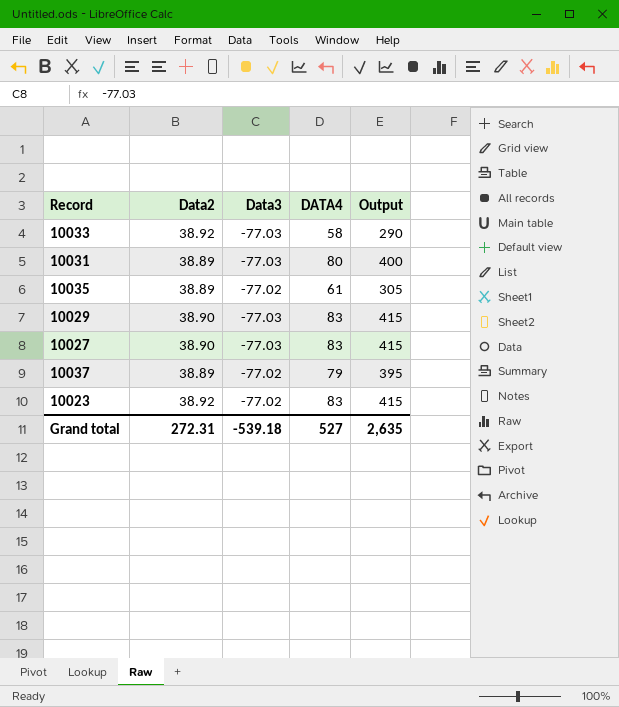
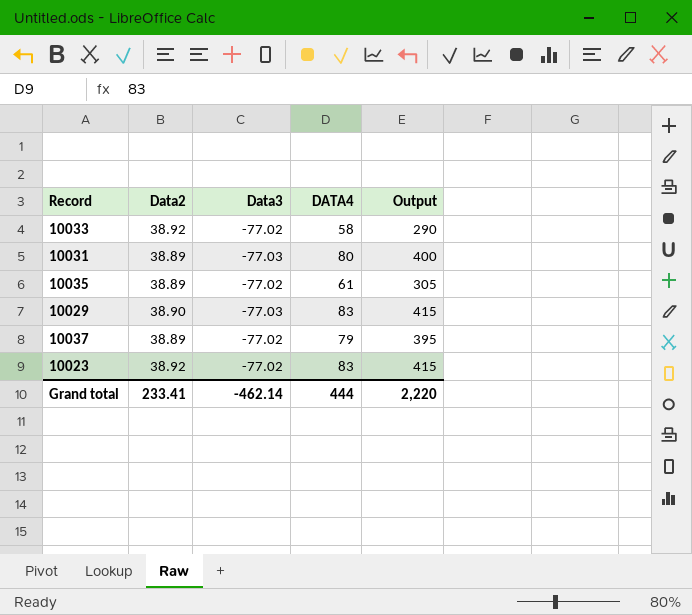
row 10027: 38.90 | -77.03 | 83 | 415 -> none
10033 | Data3: -77.03 -> -77.02
Grand total | Data2: 272.31 -> 233.41
Grand total | Data3: -539.18 -> -462.14
Grand total | DATA4: 527 -> 444
Grand total | Output: 2,635 -> 2,220

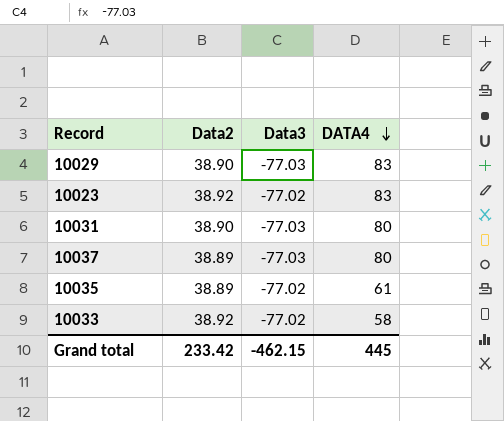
row order: none -> DATA4 descending
column Output | formula: [DATA4] * 5 -> none
10031 | Data2: 38.89 -> 38.90
10037 | Data3: -77.02 -> -77.03
10037 | DATA4: 79 -> 80
Grand total | Data2: 233.41 -> 233.42
Grand total | Data3: -462.14 -> -462.15
Grand total | DATA4: 444 -> 445

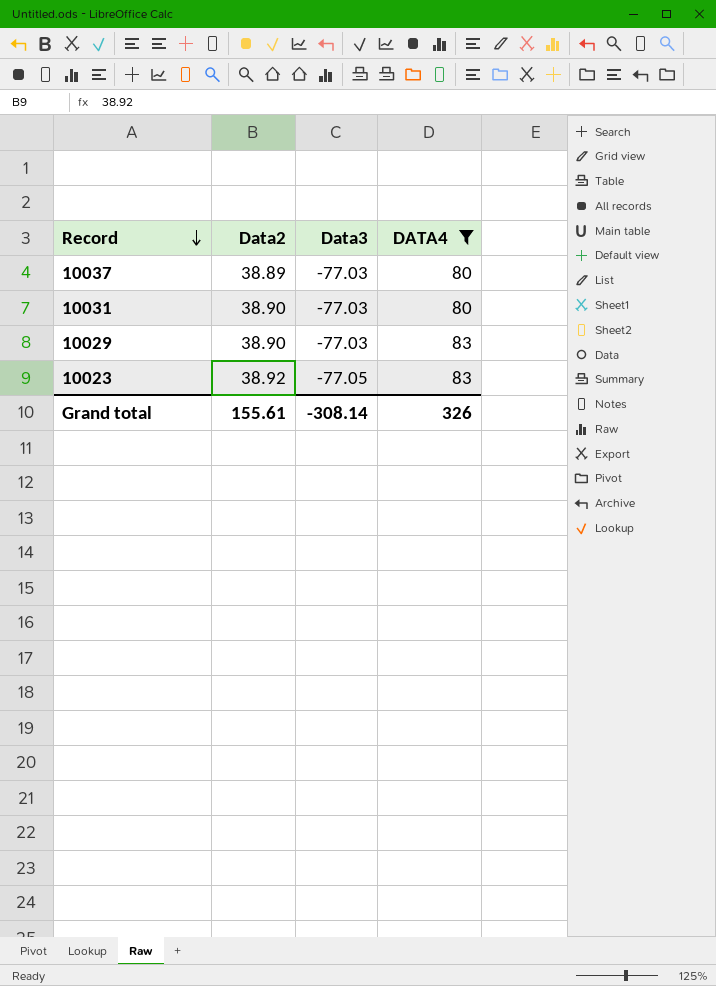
filter: none -> DATA4 >= 80
row order: DATA4 descending -> Record descending
10023 | Data3: -77.02 -> -77.05
Grand total | Data2: 233.42 -> 155.61
Grand total | Data3: -462.15 -> -308.14
Grand total | DATA4: 445 -> 326

